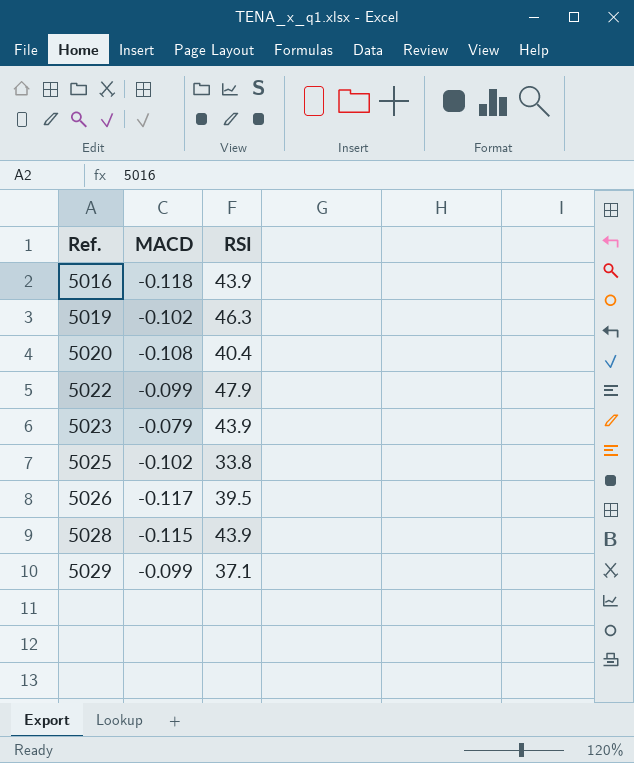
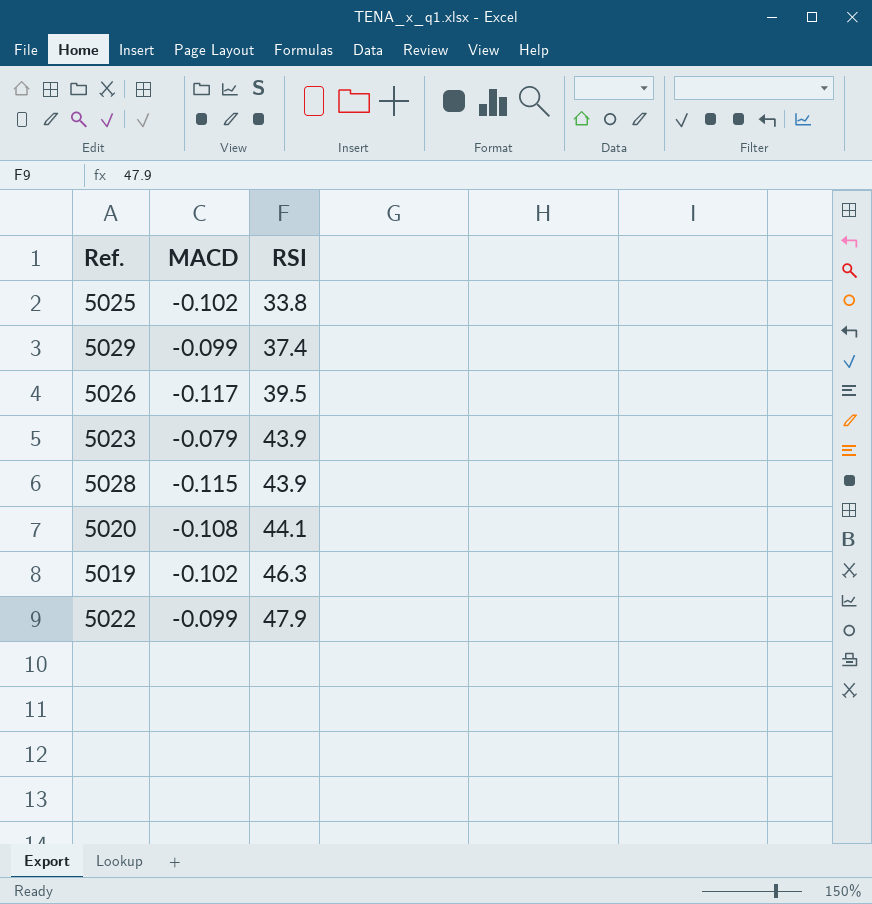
row order: Ref. ascending -> RSI ascending
row 5016: -0.118 | 43.9 -> none
5029 | RSI: 37.1 -> 37.4
5020 | RSI: 40.4 -> 44.1

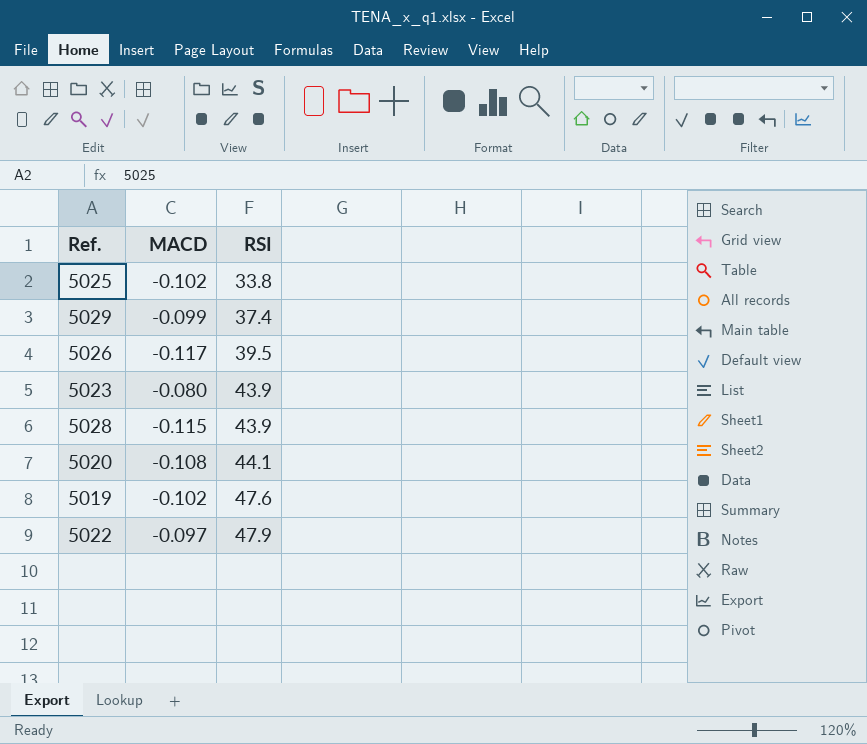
5023 | MACD: -0.079 -> -0.080
5019 | RSI: 46.3 -> 47.6
5022 | MACD: -0.099 -> -0.097

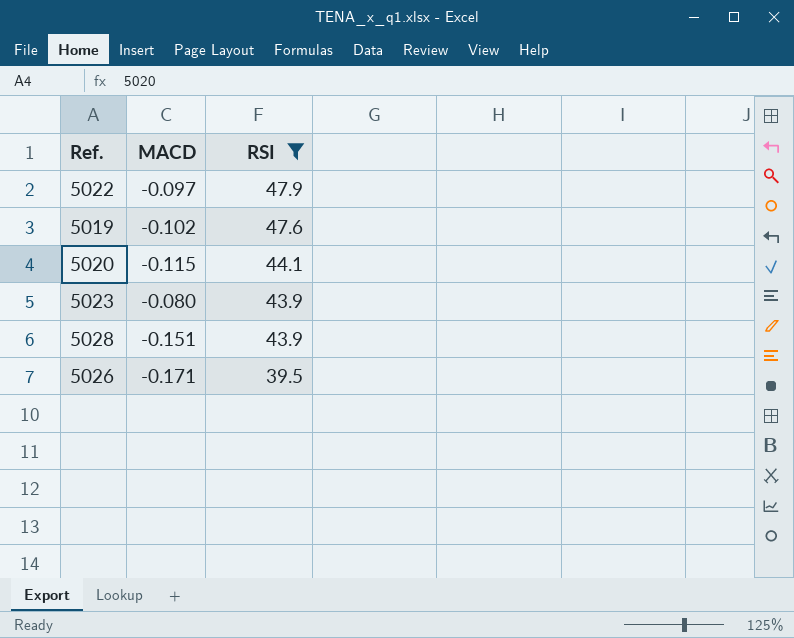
filter: none -> RSI >= 39.5
row order: RSI ascending -> RSI descending
5020 | MACD: -0.108 -> -0.115
5028 | MACD: -0.115 -> -0.151
5026 | MACD: -0.117 -> -0.171

